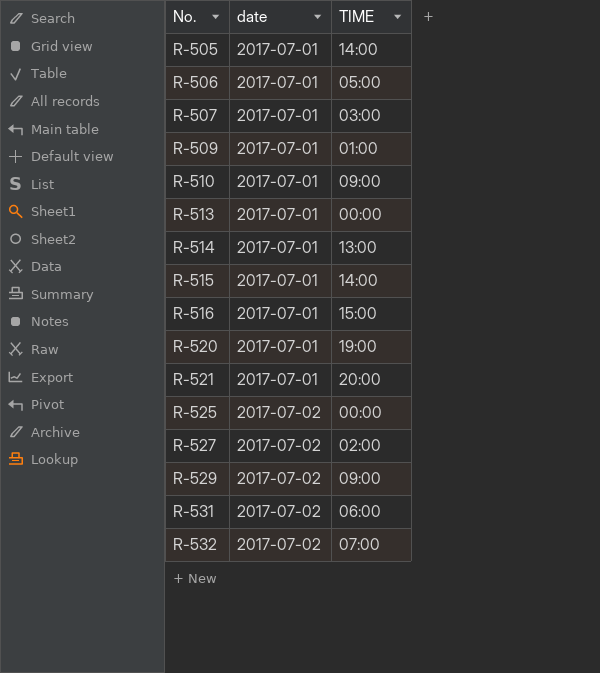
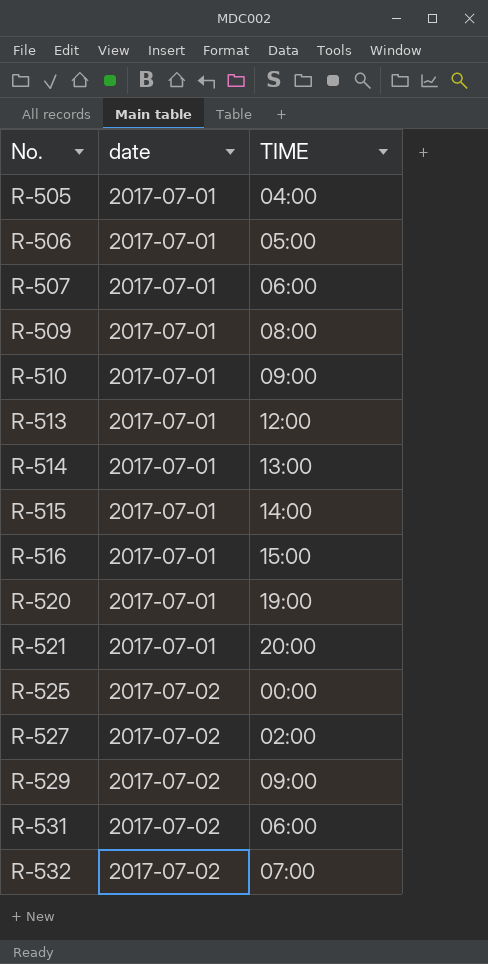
R-505 | TIME: 14:00 -> 04:00
R-507 | TIME: 03:00 -> 06:00
R-509 | TIME: 01:00 -> 08:00
R-513 | TIME: 00:00 -> 12:00

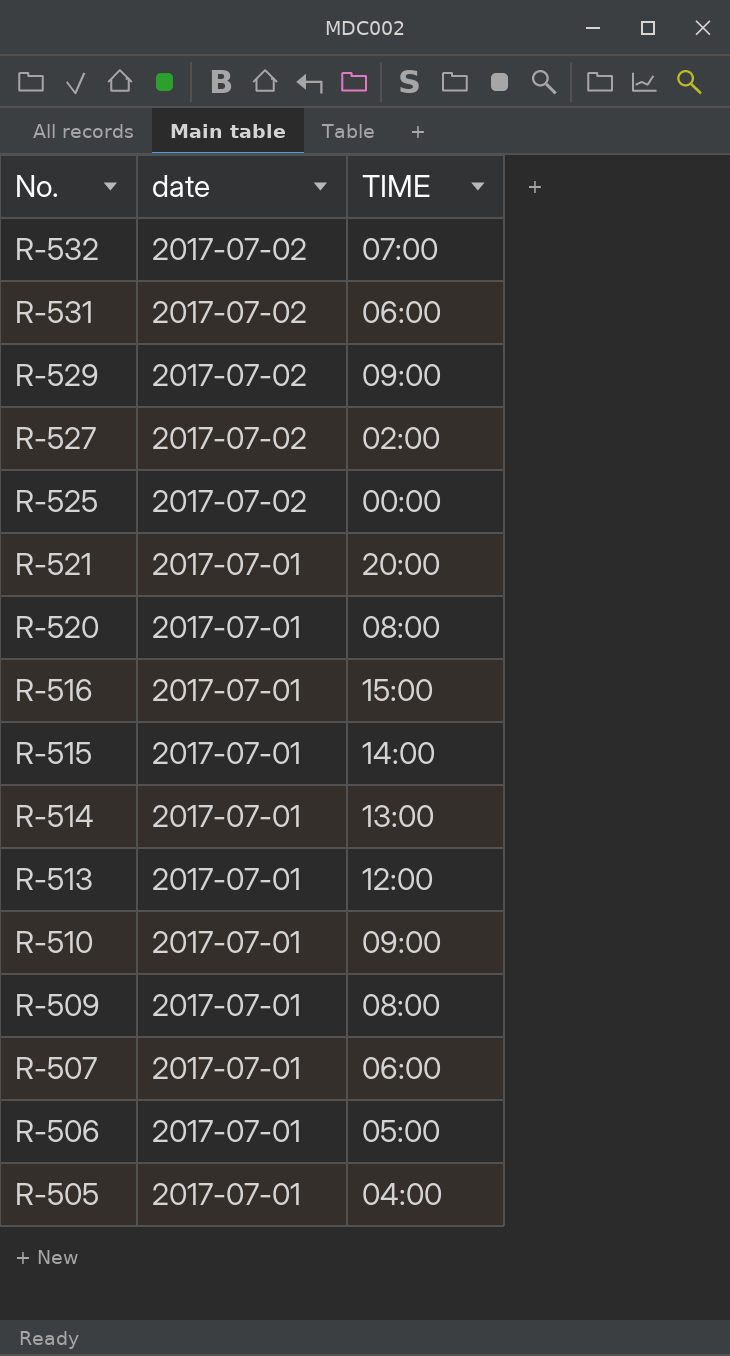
row order: No. ascending -> No. descending
R-520 | TIME: 19:00 -> 08:00

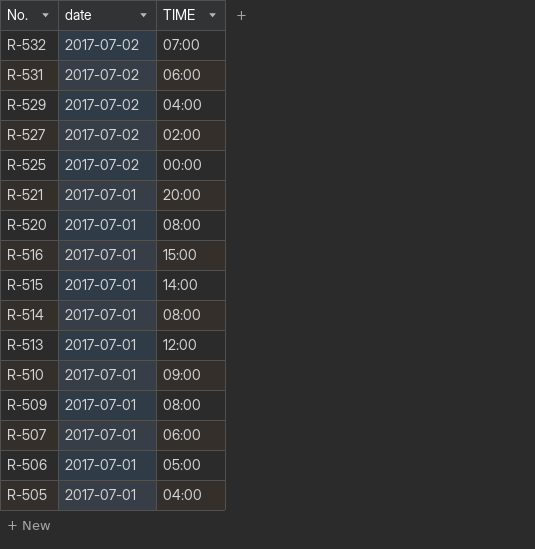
R-529 | TIME: 09:00 -> 04:00
R-514 | TIME: 13:00 -> 08:00

